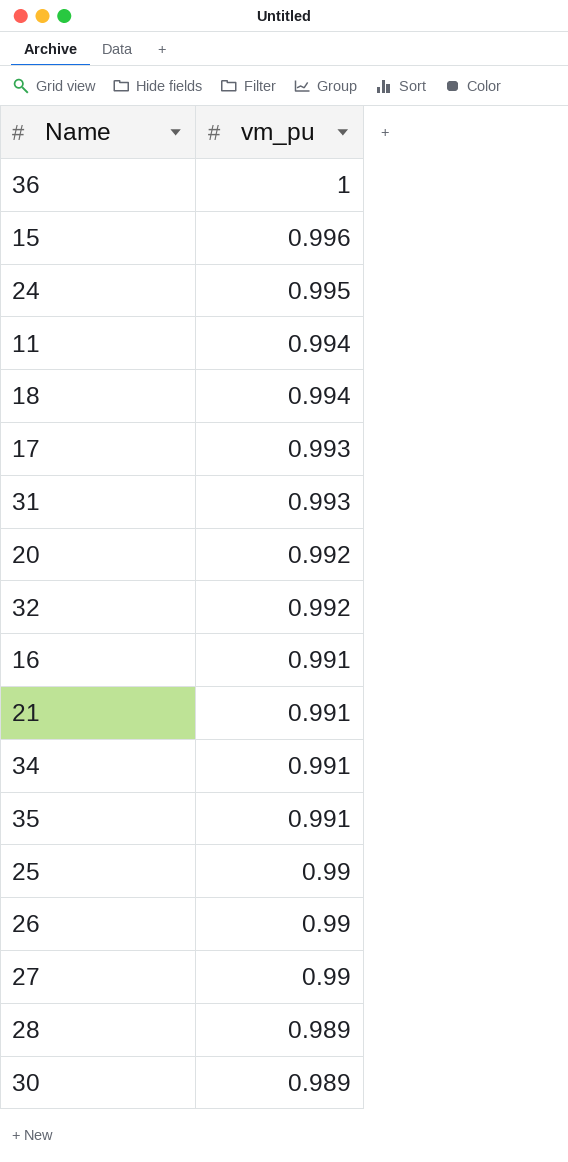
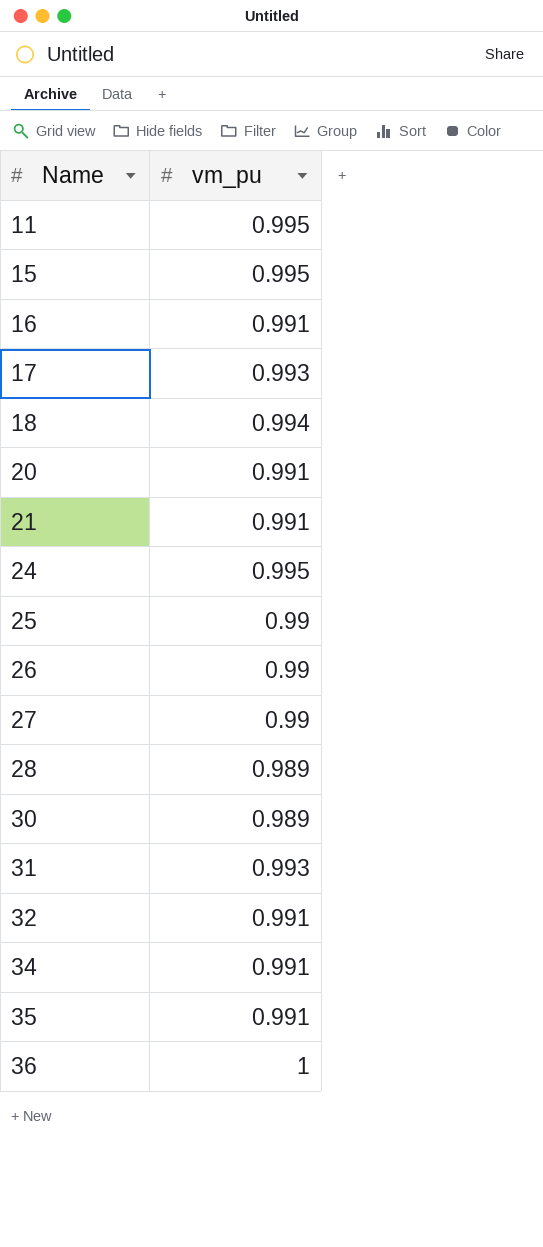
row order: vm_pu descending -> Name ascending
11 | vm_pu: 0.994 -> 0.995
15 | vm_pu: 0.996 -> 0.995
20 | vm_pu: 0.992 -> 0.991
32 | vm_pu: 0.992 -> 0.991

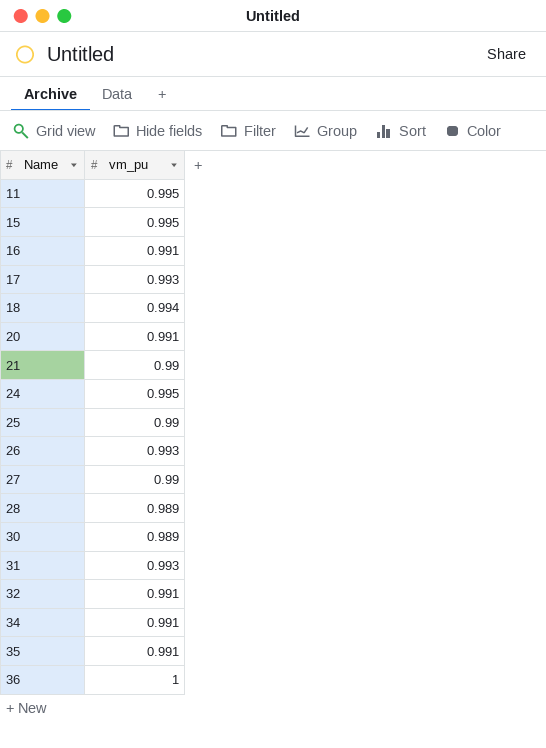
21 | vm_pu: 0.991 -> 0.99
26 | vm_pu: 0.99 -> 0.993

